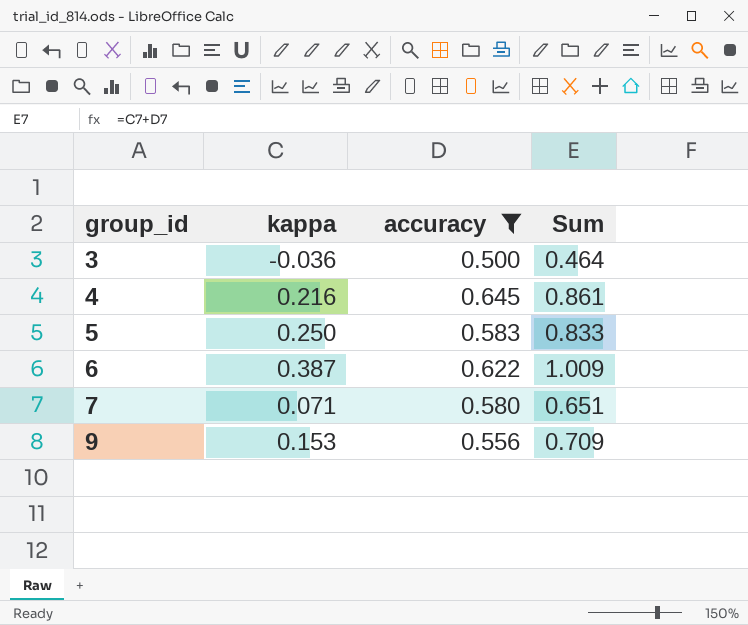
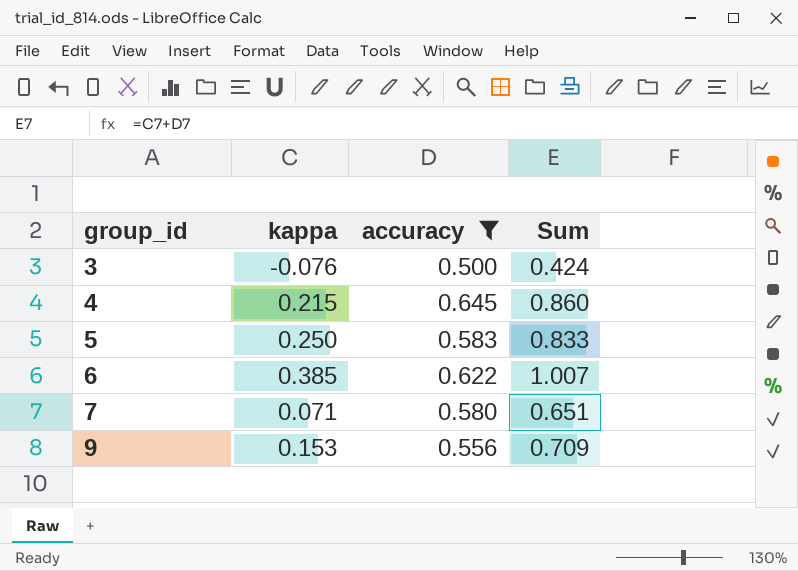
3 | kappa: -0.036 -> -0.076
3 | Sum: 0.464 -> 0.424
4 | kappa: 0.216 -> 0.215
4 | Sum: 0.861 -> 0.860
6 | kappa: 0.387 -> 0.385
6 | Sum: 1.009 -> 1.007

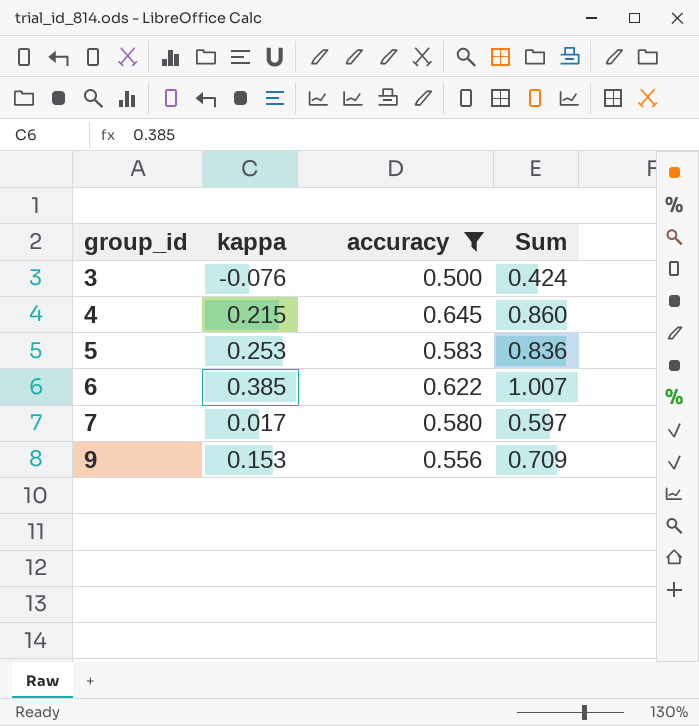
5 | kappa: 0.250 -> 0.253
5 | Sum: 0.833 -> 0.836
7 | kappa: 0.071 -> 0.017
7 | Sum: 0.651 -> 0.597

